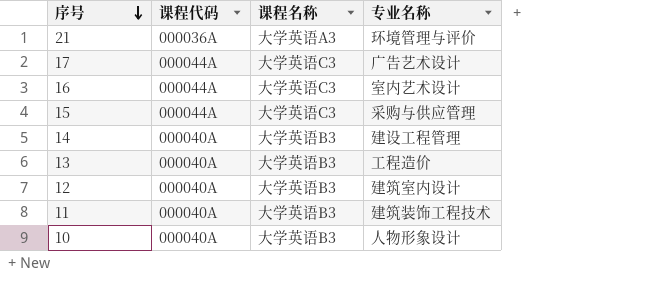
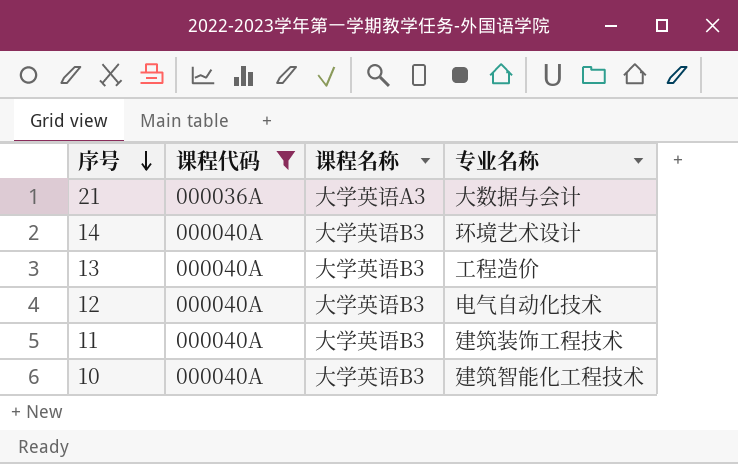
filter: none -> 课程代码 != 000044A
21 | 专业名称: 环境管理与评价 -> 大数据与会计
14 | 专业名称: 建设工程管理 -> 环境艺术设计
12 | 专业名称: 建筑室内设计 -> 电气自动化技术
10 | 专业名称: 人物形象设计 -> 建筑智能化工程技术

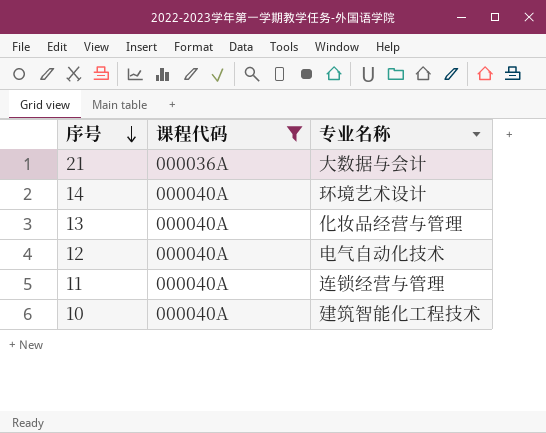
column 课程名称 | position: 3 -> none
13 | 专业名称: 工程造价 -> 化妆品经营与管理
11 | 专业名称: 建筑装饰工程技术 -> 连锁经营与管理

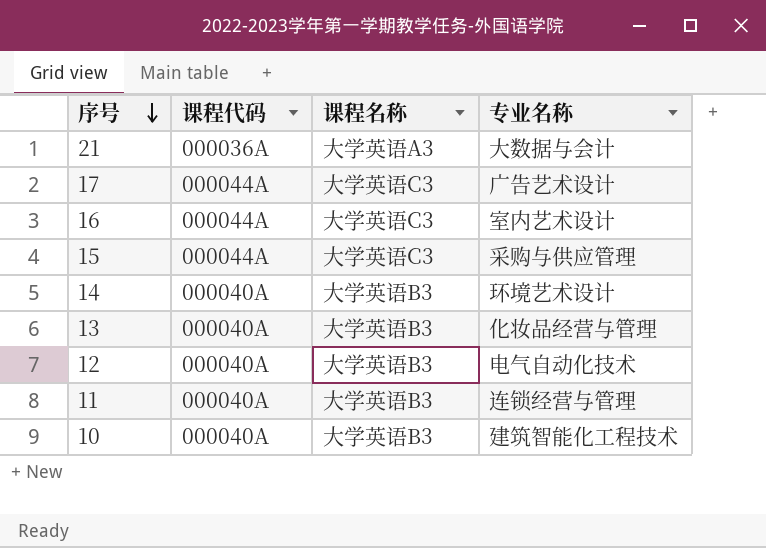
filter: 课程代码 != 000044A -> none
column 课程名称 | position: none -> 3

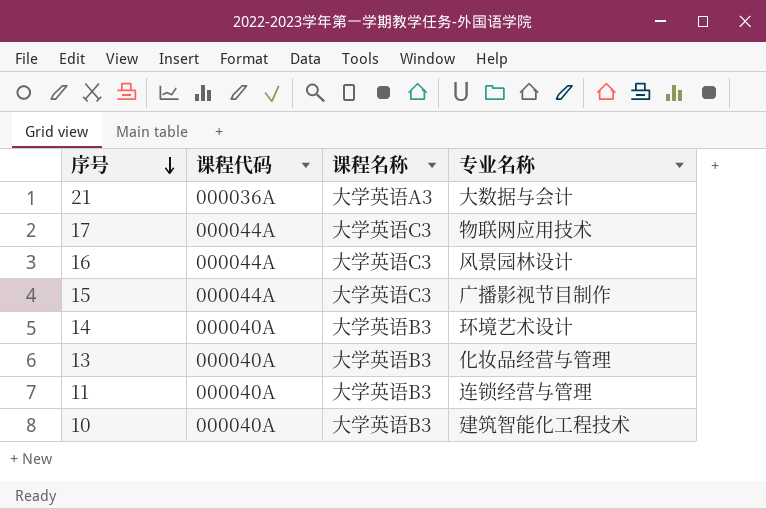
row 12: 000040A | 大学英语B3 | 电气自动化技术 -> none
17 | 专业名称: 广告艺术设计 -> 物联网应用技术
16 | 专业名称: 室内艺术设计 -> 风景园林设计
15 | 专业名称: 采购与供应管理 -> 广播影视节目制作

